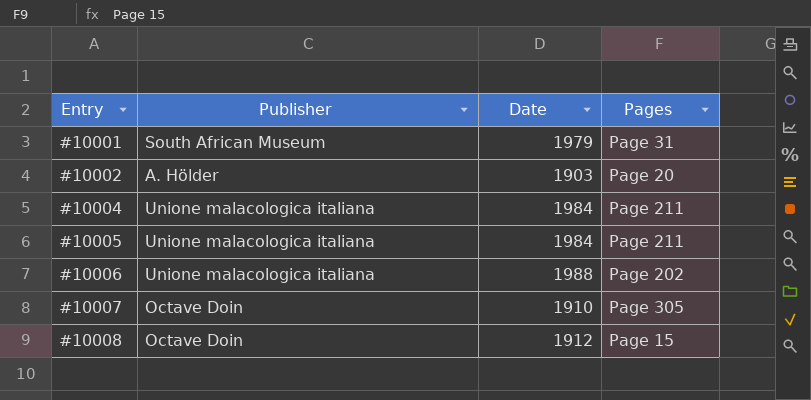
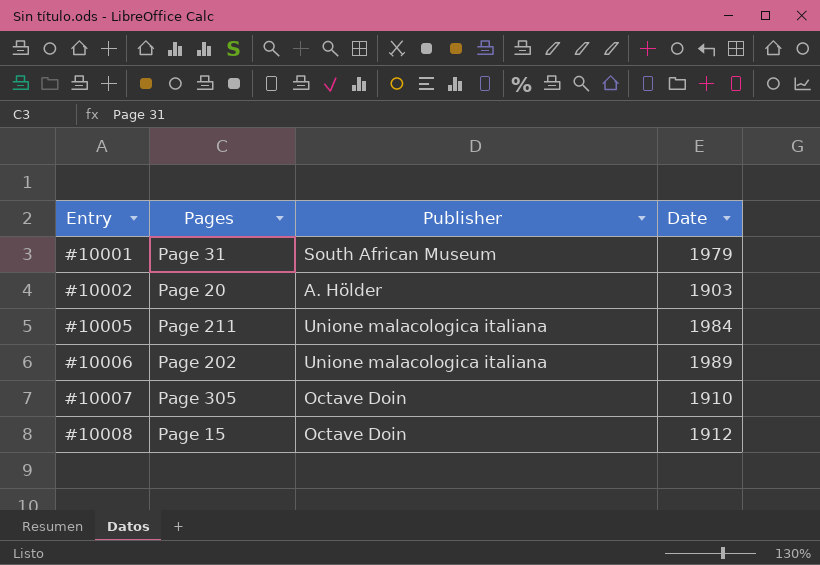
column Pages | position: 4 -> 2
row #10004: Unione malacologica italiana | 1984 | Page 211 -> none
#10006 | Date: 1988 -> 1989

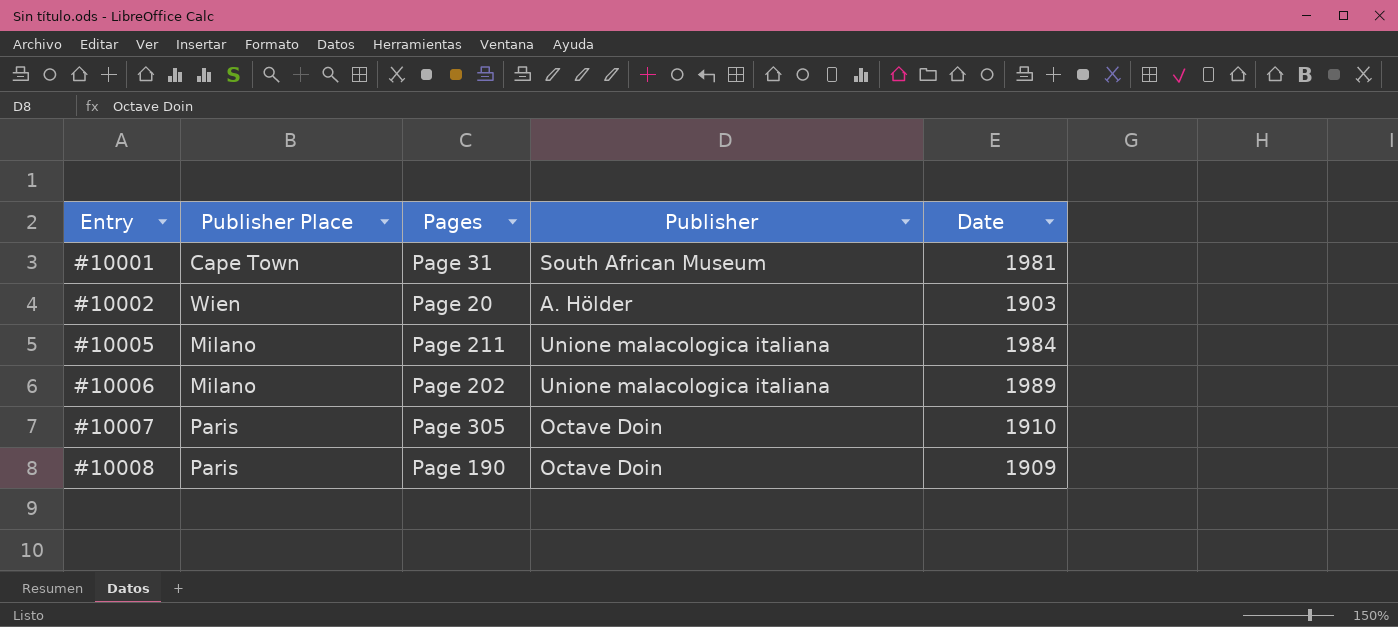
column Publisher Place | position: none -> 2
#10001 | Date: 1979 -> 1981
#10008 | Pages: Page 15 -> Page 190
#10008 | Date: 1912 -> 1909

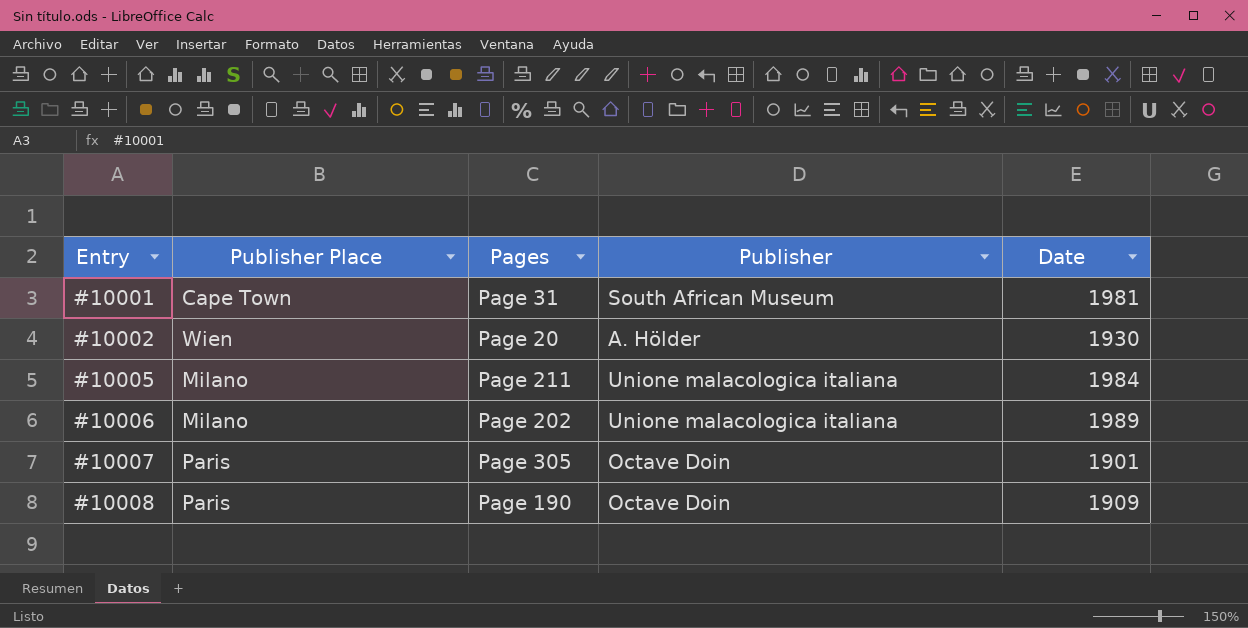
#10002 | Date: 1903 -> 1930
#10007 | Date: 1910 -> 1901

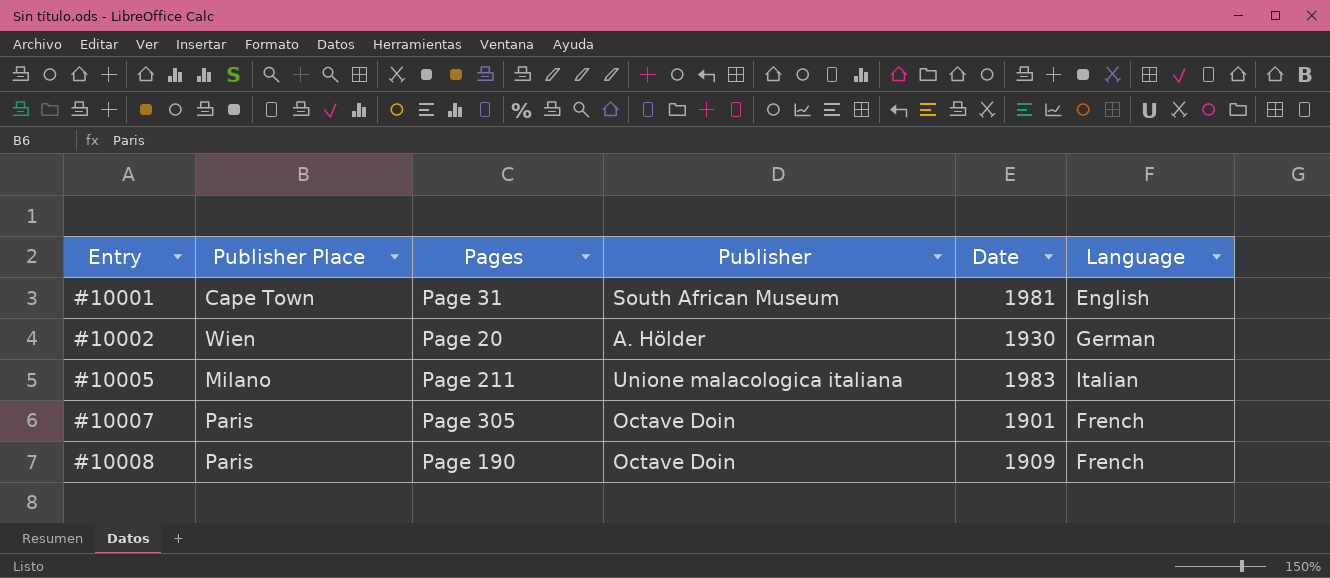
column Language | position: none -> 6
row #10006: Milano | Page 202 | Unione malacologica italiana | 1989 -> none
#10005 | Date: 1984 -> 1983

